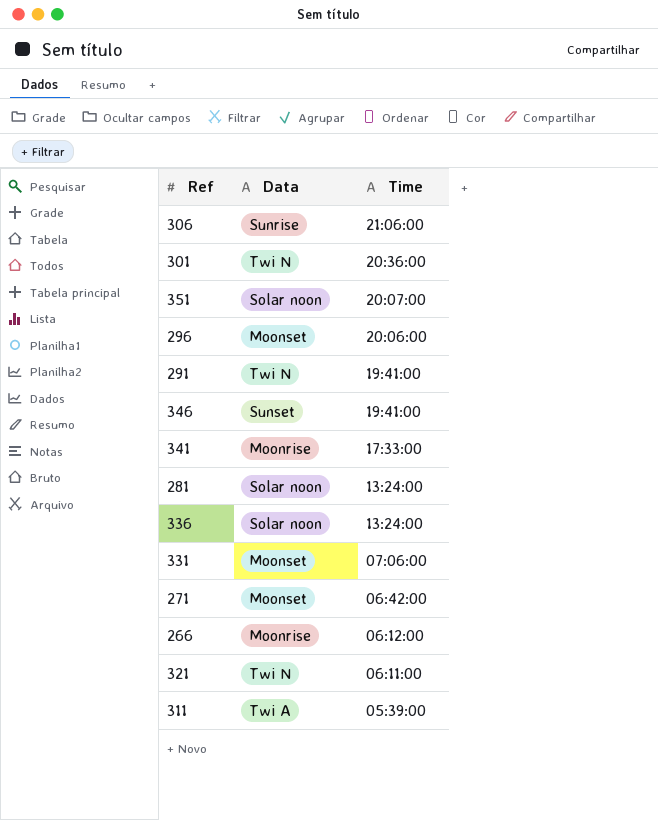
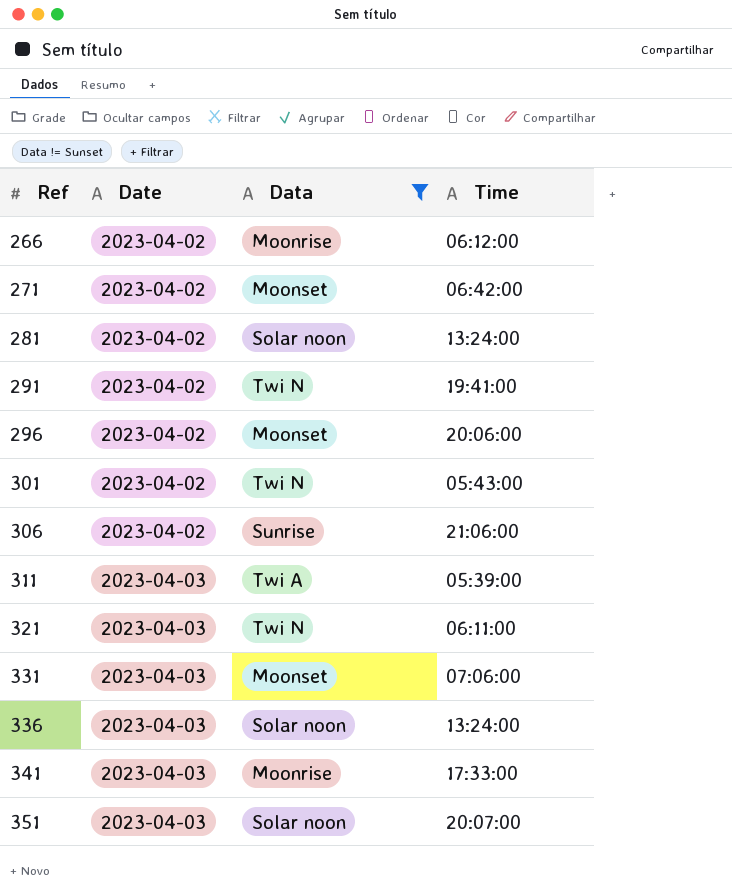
filter: none -> Data != Sunset
row order: Time descending -> Ref ascending
column Date | position: none -> 2
301 | Time: 20:36:00 -> 05:43:00

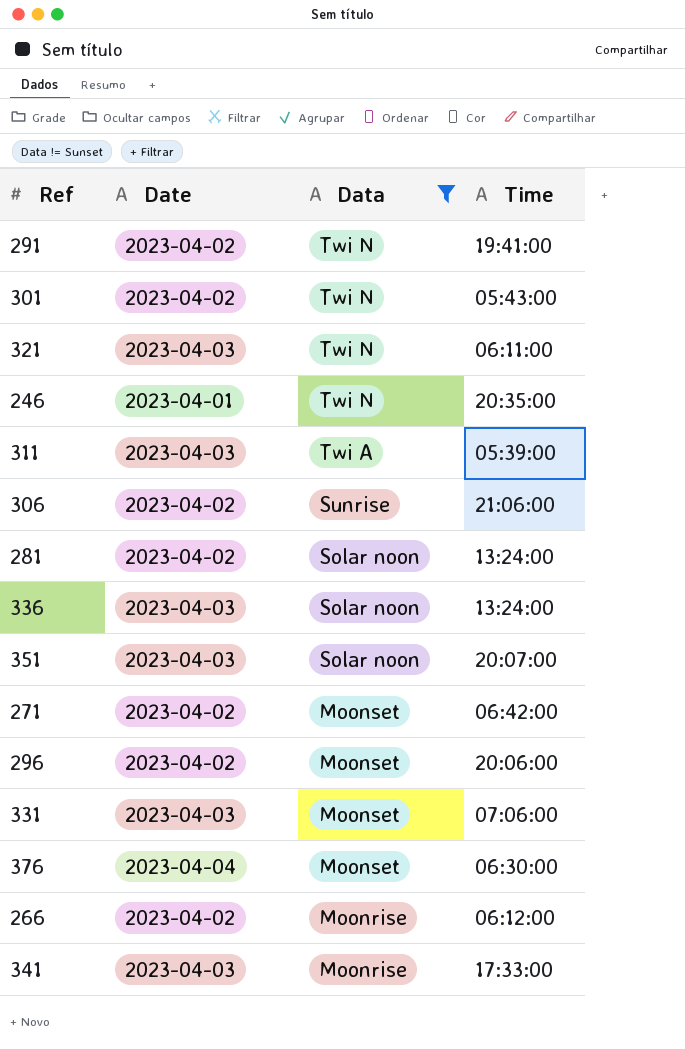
row order: Ref ascending -> Data descending
row 246: none -> 2023-04-01 | Twi N | 20:35:00
row 376: none -> 2023-04-04 | Moonset | 06:30:00

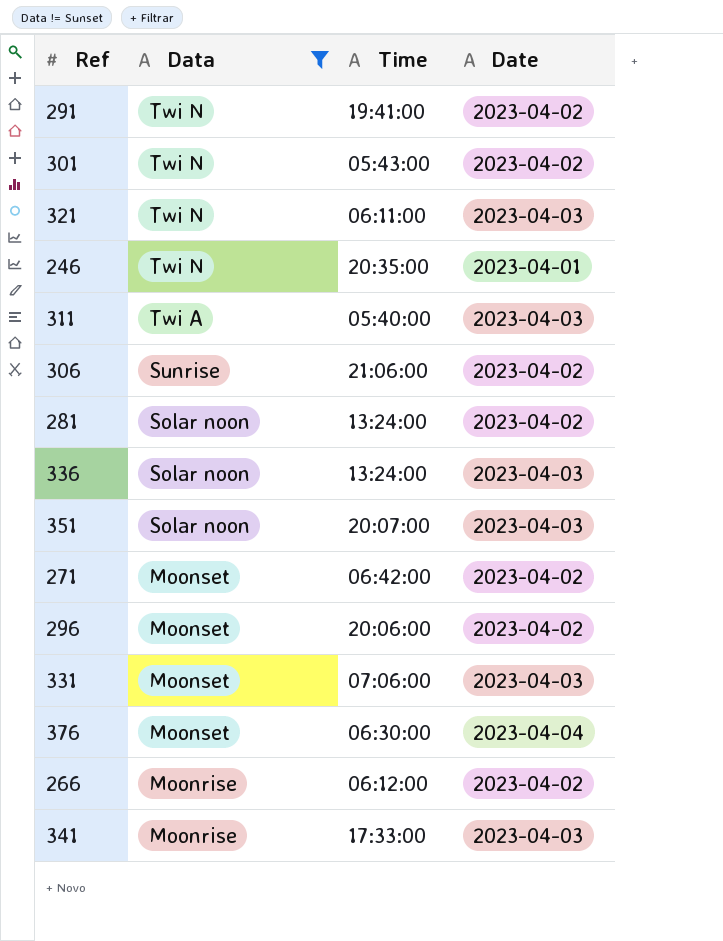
column Date | position: 2 -> 4
311 | Time: 05:39:00 -> 05:40:00

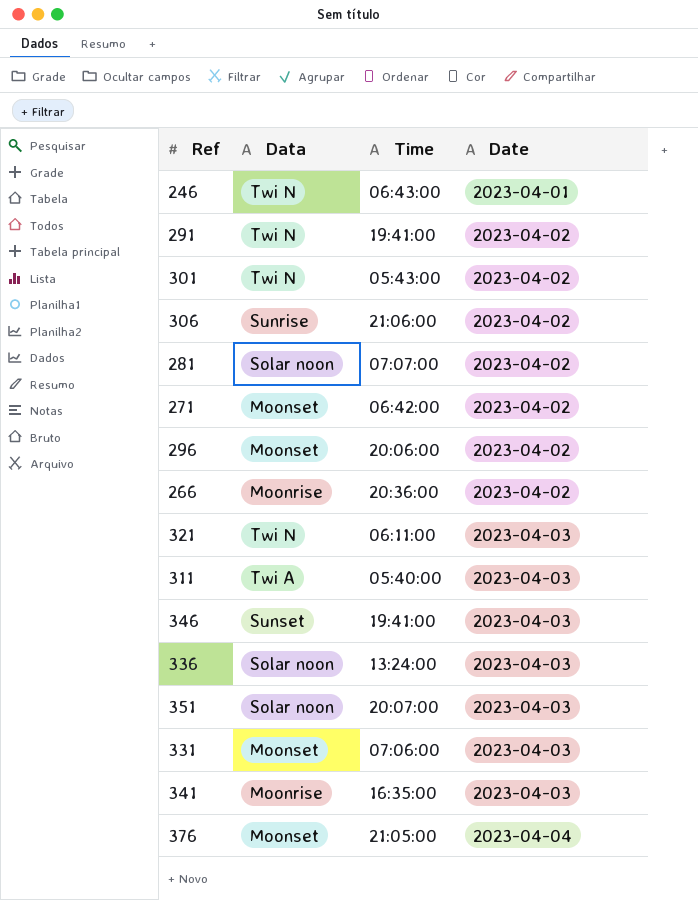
filter: Data != Sunset -> none
row order: Data descending -> Date ascending
246 | Time: 20:35:00 -> 06:43:00
281 | Time: 13:24:00 -> 07:07:00
266 | Time: 06:12:00 -> 20:36:00
341 | Time: 17:33:00 -> 16:35:00
376 | Time: 06:30:00 -> 21:05:00

